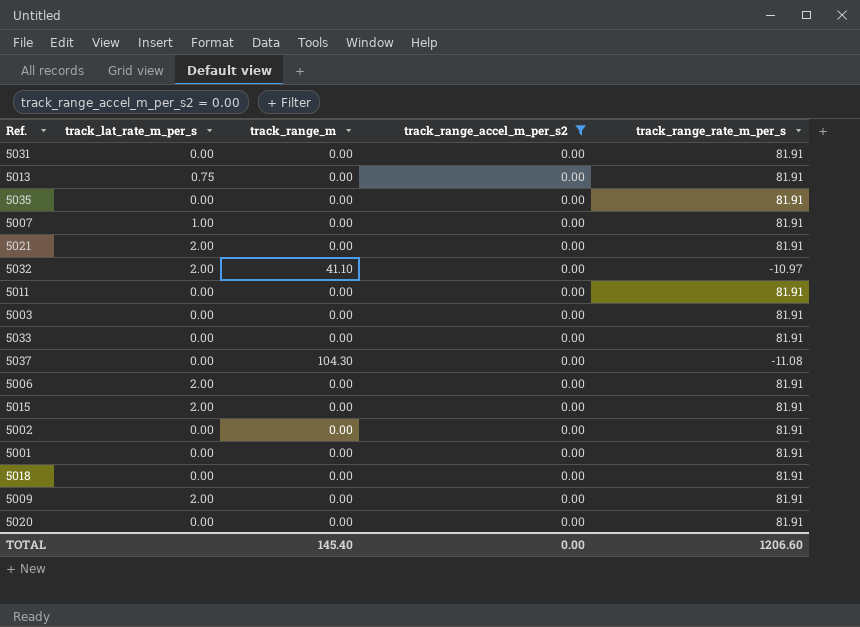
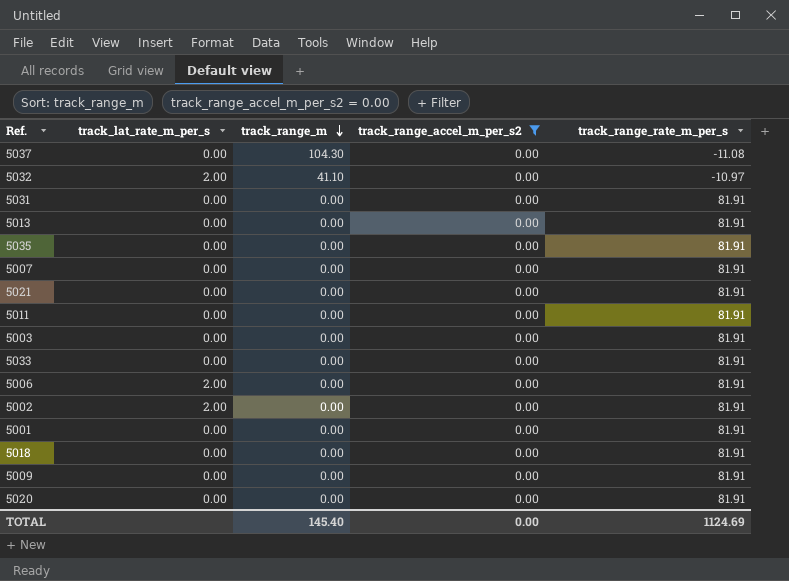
row order: none -> track_range_m descending
row 5015: 2.00 | 0.00 | 0.00 | 81.91 -> none
5013 | track_lat_rate_m_per_s: 0.75 -> 0.00
5007 | track_lat_rate_m_per_s: 1.00 -> 0.00
5021 | track_lat_rate_m_per_s: 2.00 -> 0.00
5002 | track_lat_rate_m_per_s: 0.00 -> 2.00
5009 | track_lat_rate_m_per_s: 2.00 -> 0.00
TOTAL | track_range_rate_m_per_s: 1206.60 -> 1124.69

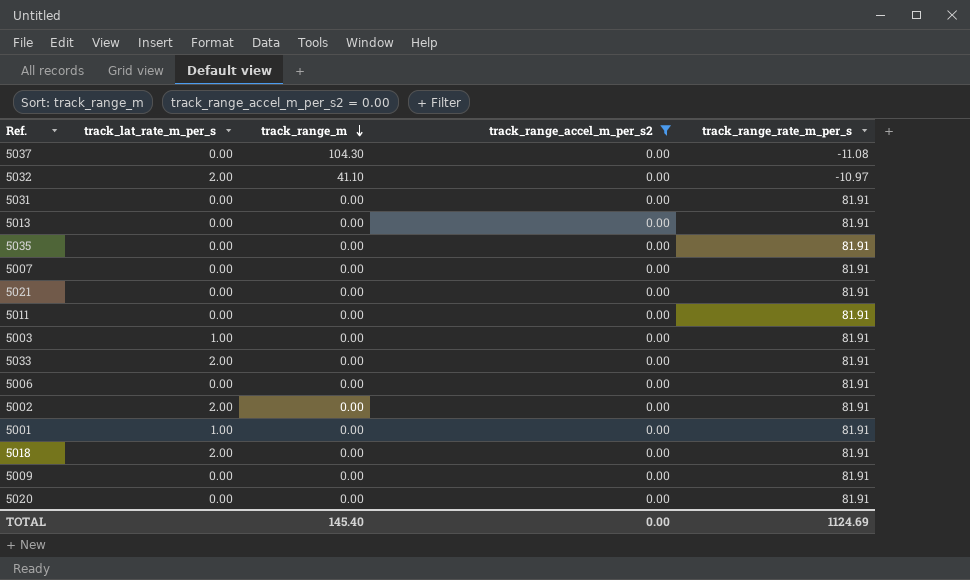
5003 | track_lat_rate_m_per_s: 0.00 -> 1.00
5033 | track_lat_rate_m_per_s: 0.00 -> 2.00
5006 | track_lat_rate_m_per_s: 2.00 -> 0.00
5001 | track_lat_rate_m_per_s: 0.00 -> 1.00
5018 | track_lat_rate_m_per_s: 0.00 -> 2.00

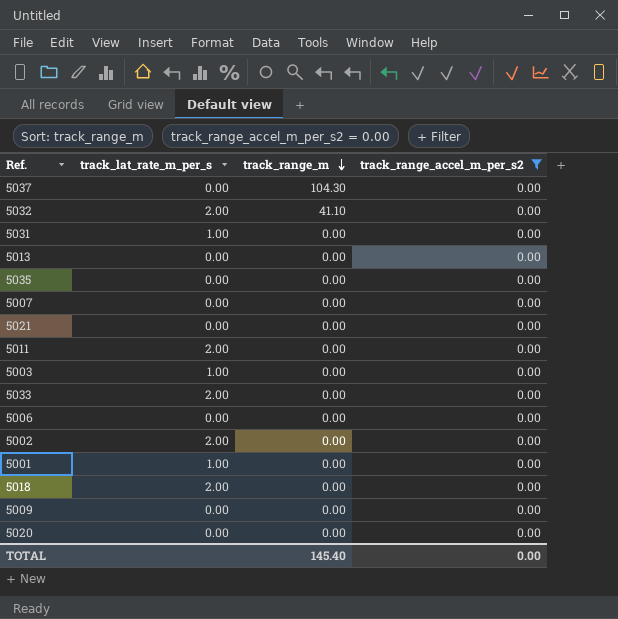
column track_range_rate_m_per_s | position: 5 -> none
5031 | track_lat_rate_m_per_s: 0.00 -> 1.00
5011 | track_lat_rate_m_per_s: 0.00 -> 2.00

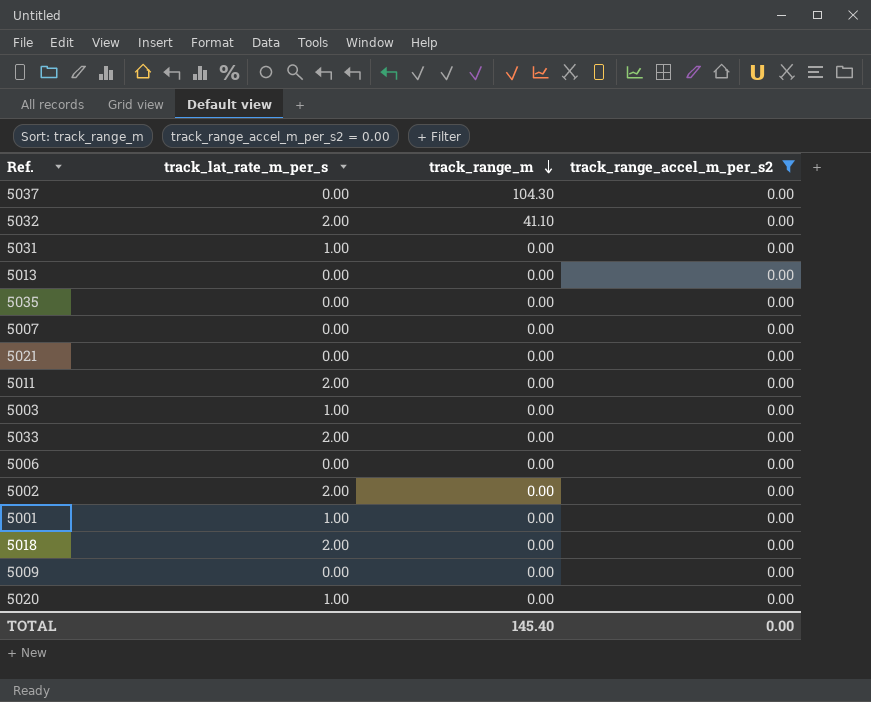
5020 | track_lat_rate_m_per_s: 0.00 -> 1.00

